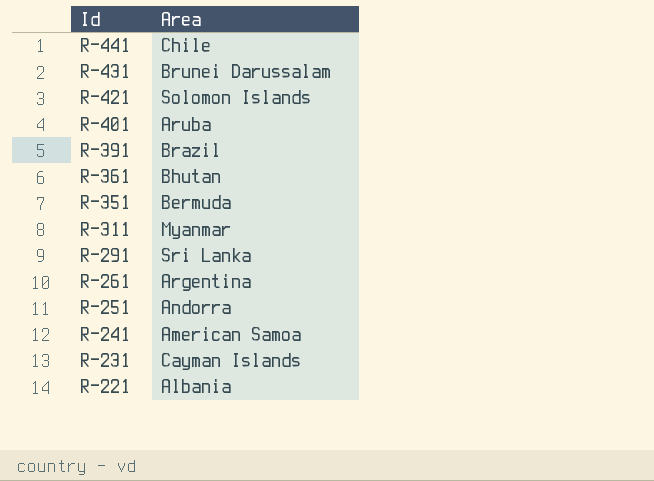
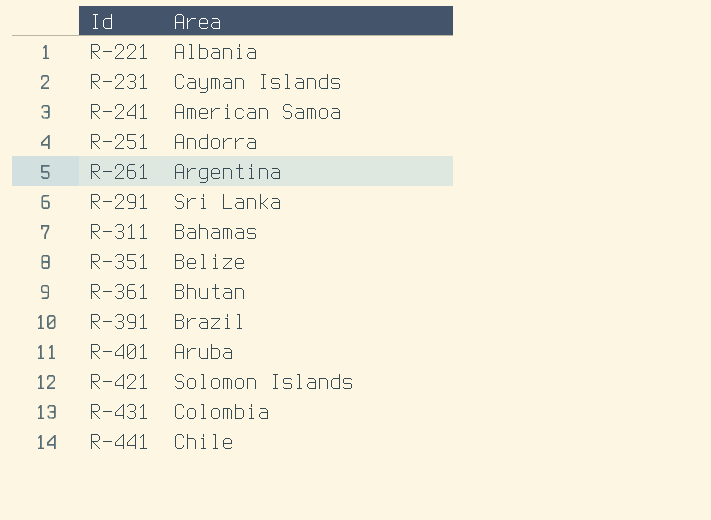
row order: Id descending -> Id ascending
R-311 | Area: Myanmar -> Bahamas
R-351 | Area: Bermuda -> Belize
R-431 | Area: Brunei Darussalam -> Colombia

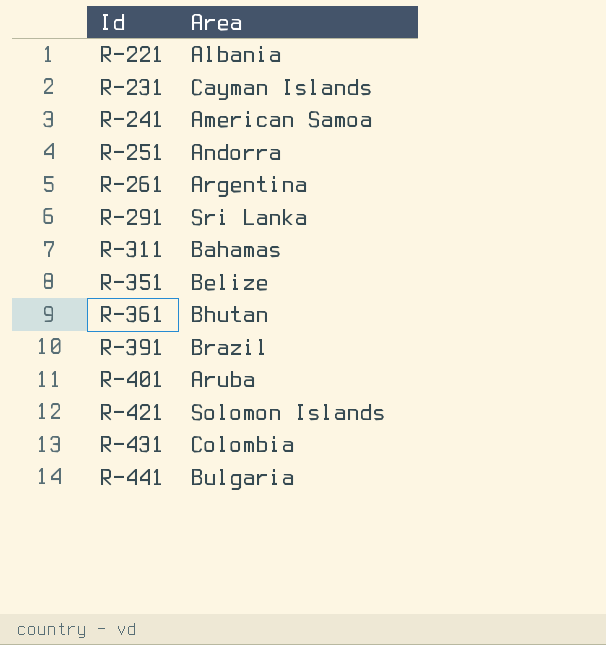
R-441 | Area: Chile -> Bulgaria

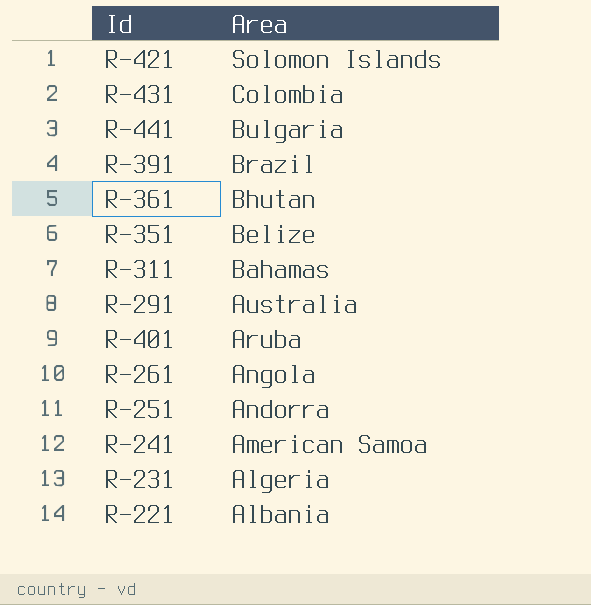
row order: Id ascending -> Area descending
R-291 | Area: Sri Lanka -> Australia
R-261 | Area: Argentina -> Angola
R-231 | Area: Cayman Islands -> Algeria

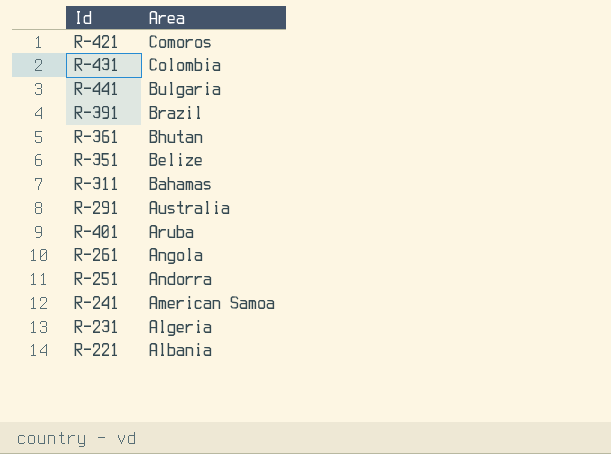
R-421 | Area: Solomon Islands -> Comoros

